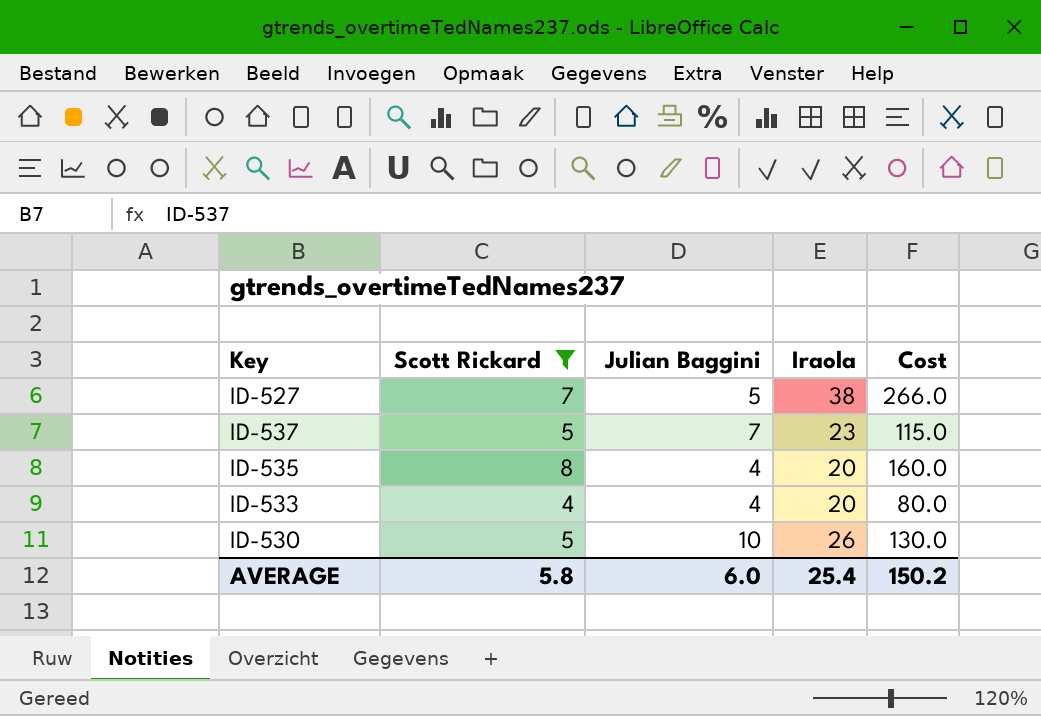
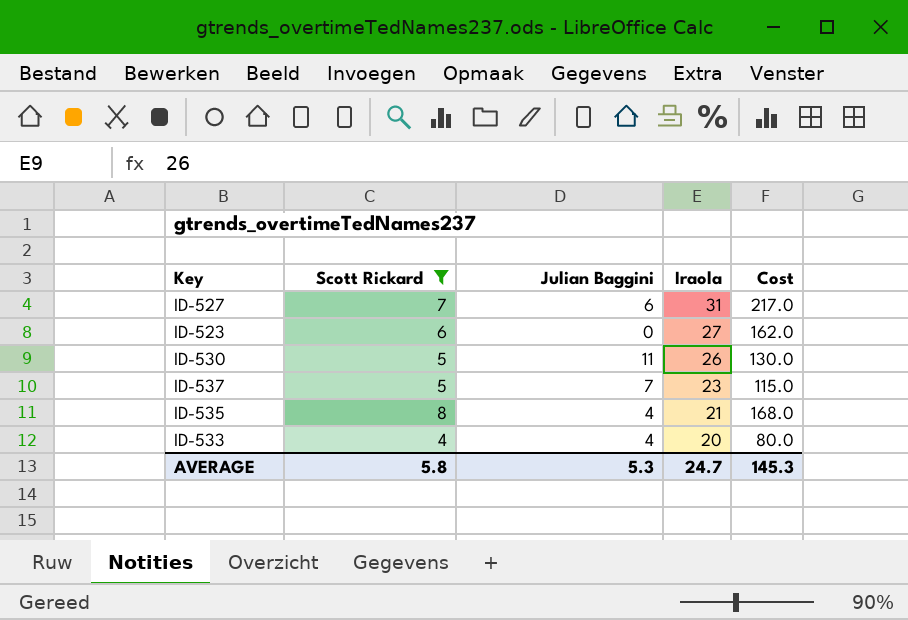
row order: none -> Iraola descending
ID-527 | Julian Baggini: 5 -> 6
ID-527 | Iraola: 38 -> 31
ID-527 | Cost: 266.0 -> 217.0
row ID-523: none -> 6 | 0 | 27 | 162.0
ID-530 | Julian Baggini: 10 -> 11
ID-535 | Iraola: 20 -> 21
ID-535 | Cost: 160.0 -> 168.0
AVERAGE | Julian Baggini: 6.0 -> 5.3
AVERAGE | Iraola: 25.4 -> 24.7
AVERAGE | Cost: 150.2 -> 145.3

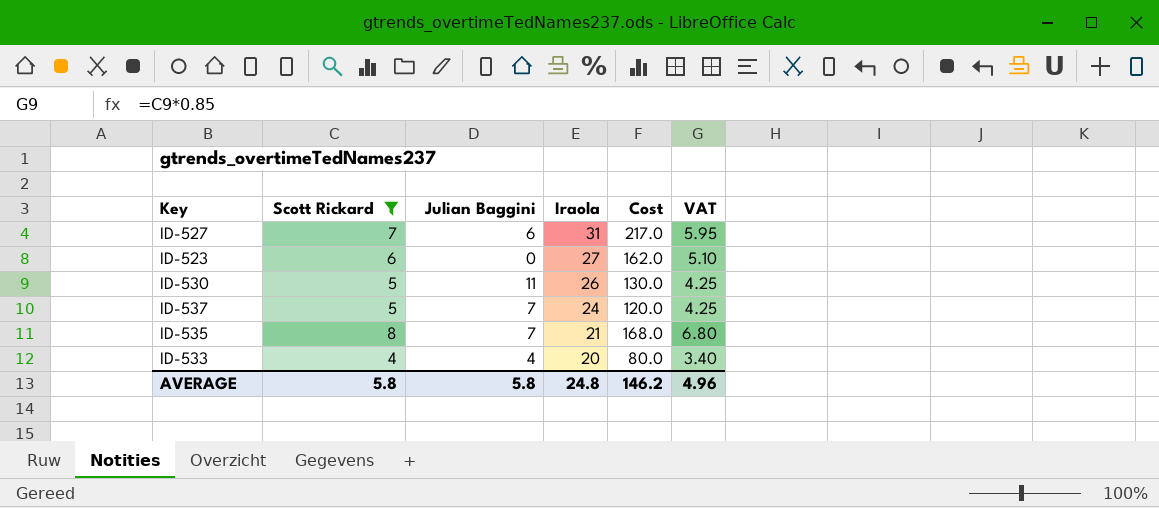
column VAT | formula: none -> [Scott Rickard] * 0.85
ID-537 | Iraola: 23 -> 24
ID-537 | Cost: 115.0 -> 120.0
ID-535 | Julian Baggini: 4 -> 7
AVERAGE | Julian Baggini: 5.3 -> 5.8
AVERAGE | Iraola: 24.7 -> 24.8
AVERAGE | Cost: 145.3 -> 146.2

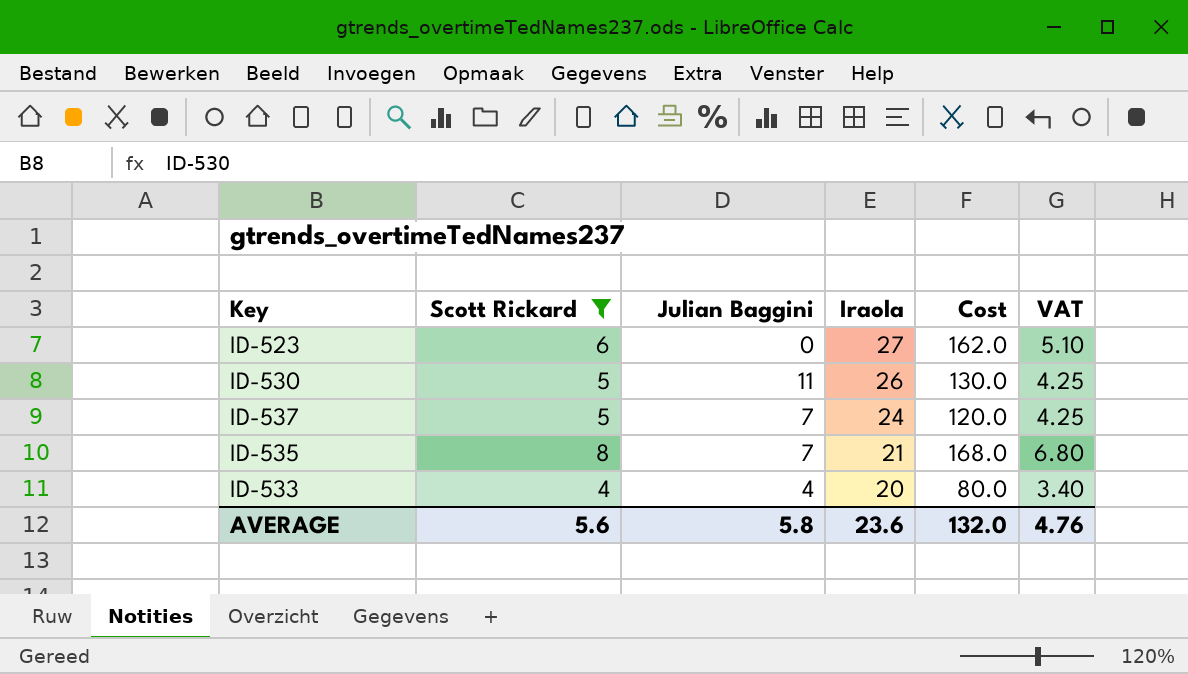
row ID-527: 7 | 6 | 31 | 217.0 | 5.95 -> none
AVERAGE | Scott Rickard: 5.8 -> 5.6
AVERAGE | Iraola: 24.8 -> 23.6
AVERAGE | Cost: 146.2 -> 132.0
AVERAGE | VAT: 4.96 -> 4.76

